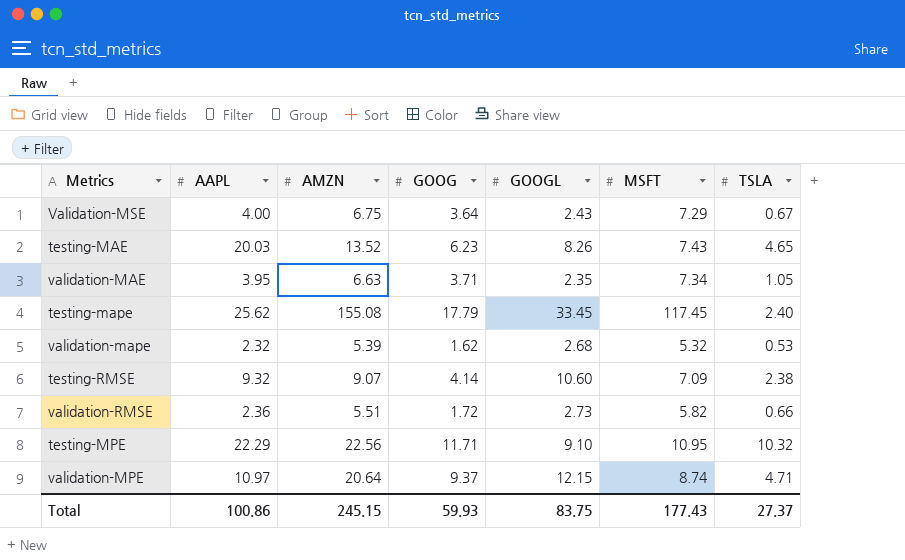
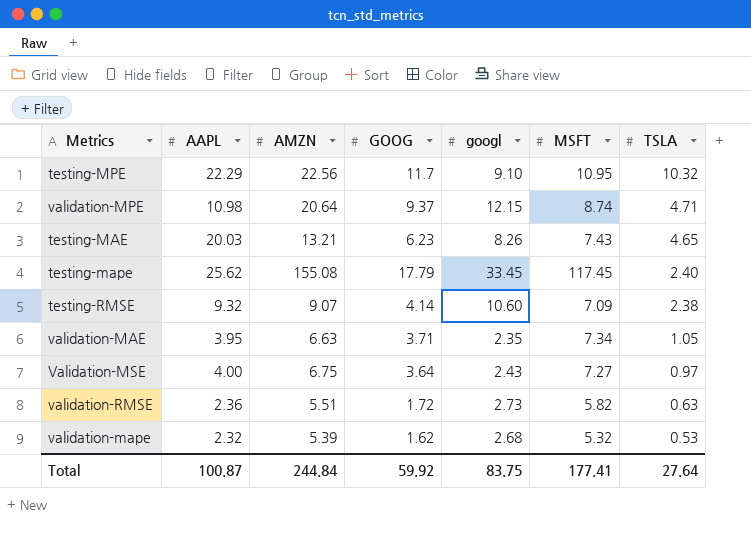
row order: none -> TSLA descending
column name: GOOGL -> googl
testing-MPE | GOOG: 11.71 -> 11.7
validation-MPE | AAPL: 10.97 -> 10.98
testing-MAE | AMZN: 13.52 -> 13.21
Validation-MSE | MSFT: 7.29 -> 7.27
Validation-MSE | TSLA: 0.67 -> 0.97
validation-RMSE | TSLA: 0.66 -> 0.63
Total | AAPL: 100.86 -> 100.87
Total | AMZN: 245.15 -> 244.84
Total | GOOG: 59.93 -> 59.92
Total | MSFT: 177.43 -> 177.41
Total | TSLA: 27.37 -> 27.64

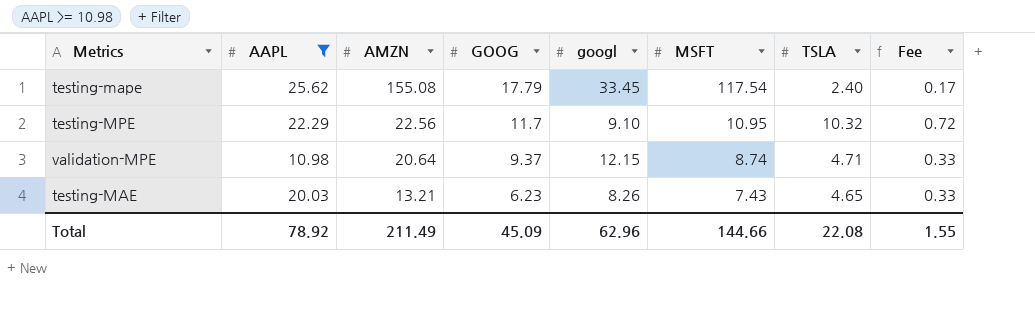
filter: none -> AAPL >= 10.98
row order: TSLA descending -> AMZN descending
column Fee | formula: none -> [TSLA] * 0.07
testing-mape | MSFT: 117.45 -> 117.54
Total | AAPL: 100.87 -> 78.92
Total | AMZN: 244.84 -> 211.49
Total | GOOG: 59.92 -> 45.09
Total | googl: 83.75 -> 62.96
Total | MSFT: 177.41 -> 144.66
Total | TSLA: 27.64 -> 22.08

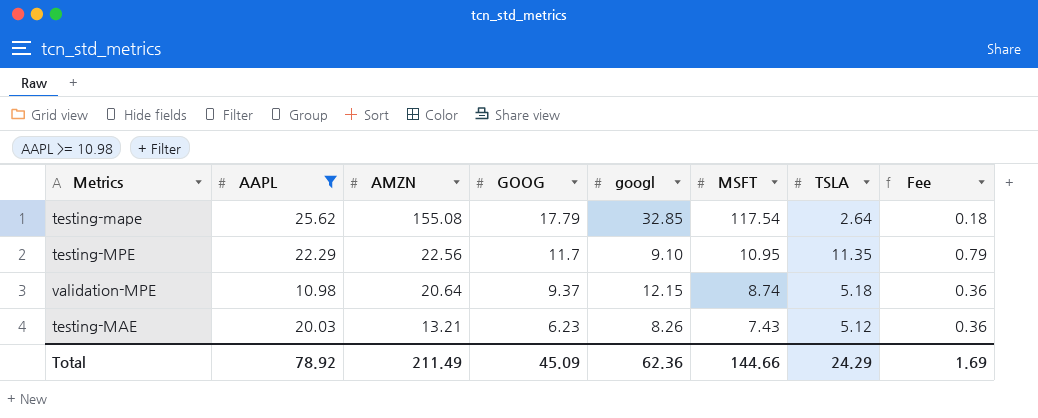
testing-mape | googl: 33.45 -> 32.85
testing-mape | TSLA: 2.40 -> 2.64
testing-mape | Fee: 0.17 -> 0.18
testing-MPE | TSLA: 10.32 -> 11.35
testing-MPE | Fee: 0.72 -> 0.79
validation-MPE | TSLA: 4.71 -> 5.18
validation-MPE | Fee: 0.33 -> 0.36
testing-MAE | TSLA: 4.65 -> 5.12
testing-MAE | Fee: 0.33 -> 0.36
Total | googl: 62.96 -> 62.36
Total | TSLA: 22.08 -> 24.29
Total | Fee: 1.55 -> 1.69

